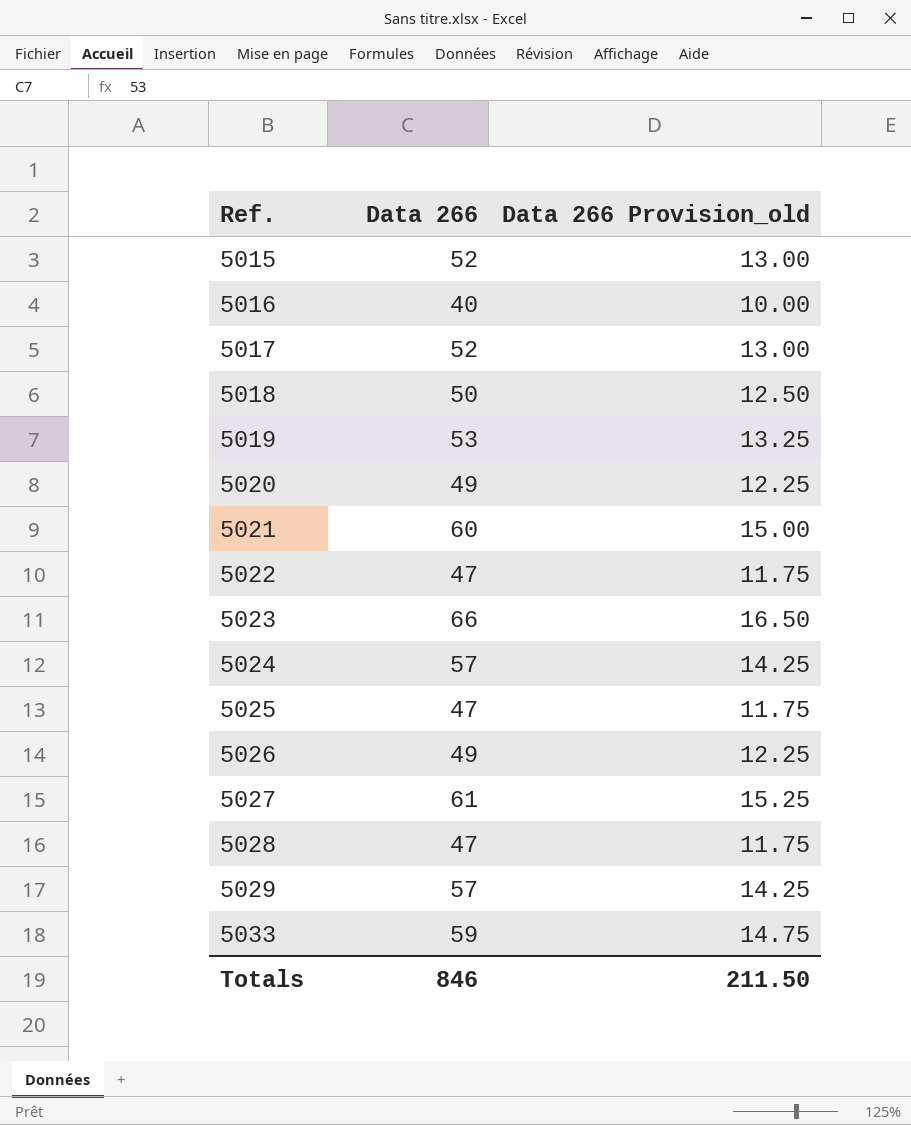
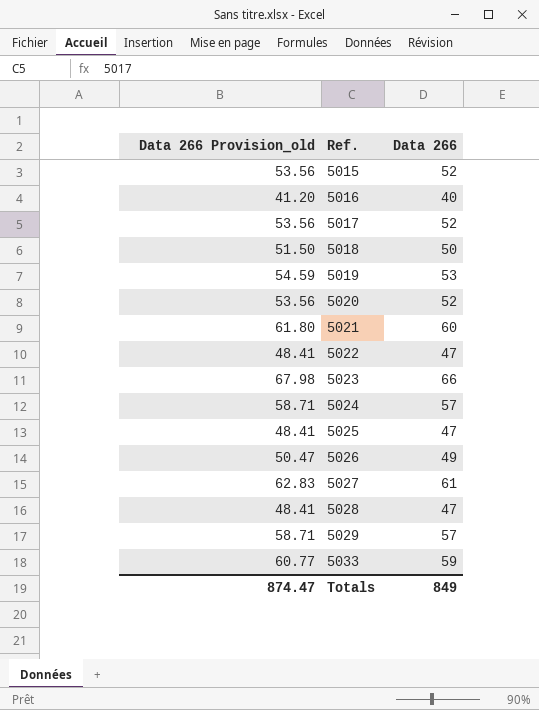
column Data 266 Provision_old | formula: [Data 266] * 0.25 -> [Data 266] * 1.03
column Data 266 Provision_old | position: 3 -> 1
5020 | Data 266: 49 -> 52
Totals | Data 266 Provision_old: 211.50 -> 874.47
Totals | Data 266: 846 -> 849

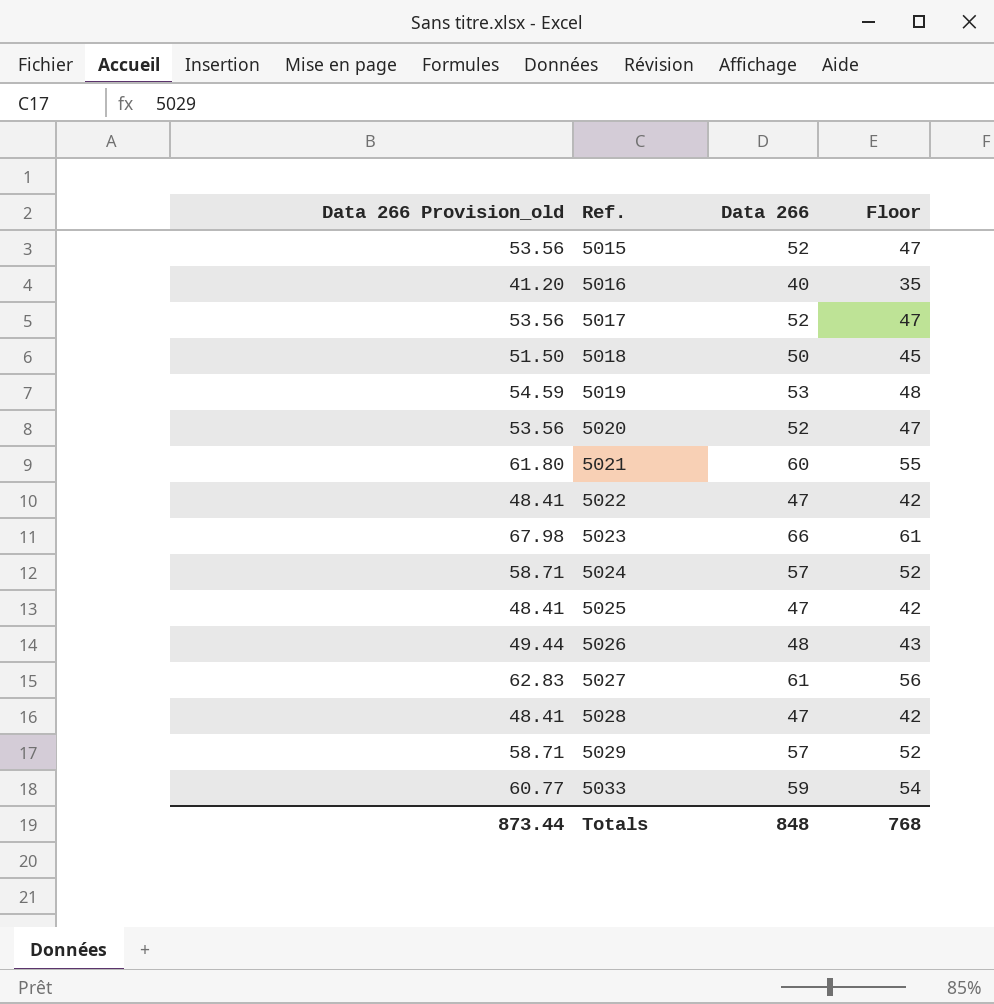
column Floor | formula: none -> [Data 266] - 5
5026 | Data 266 Provision_old: 50.47 -> 49.44
5026 | Data 266: 49 -> 48
Totals | Data 266 Provision_old: 874.47 -> 873.44
Totals | Data 266: 849 -> 848

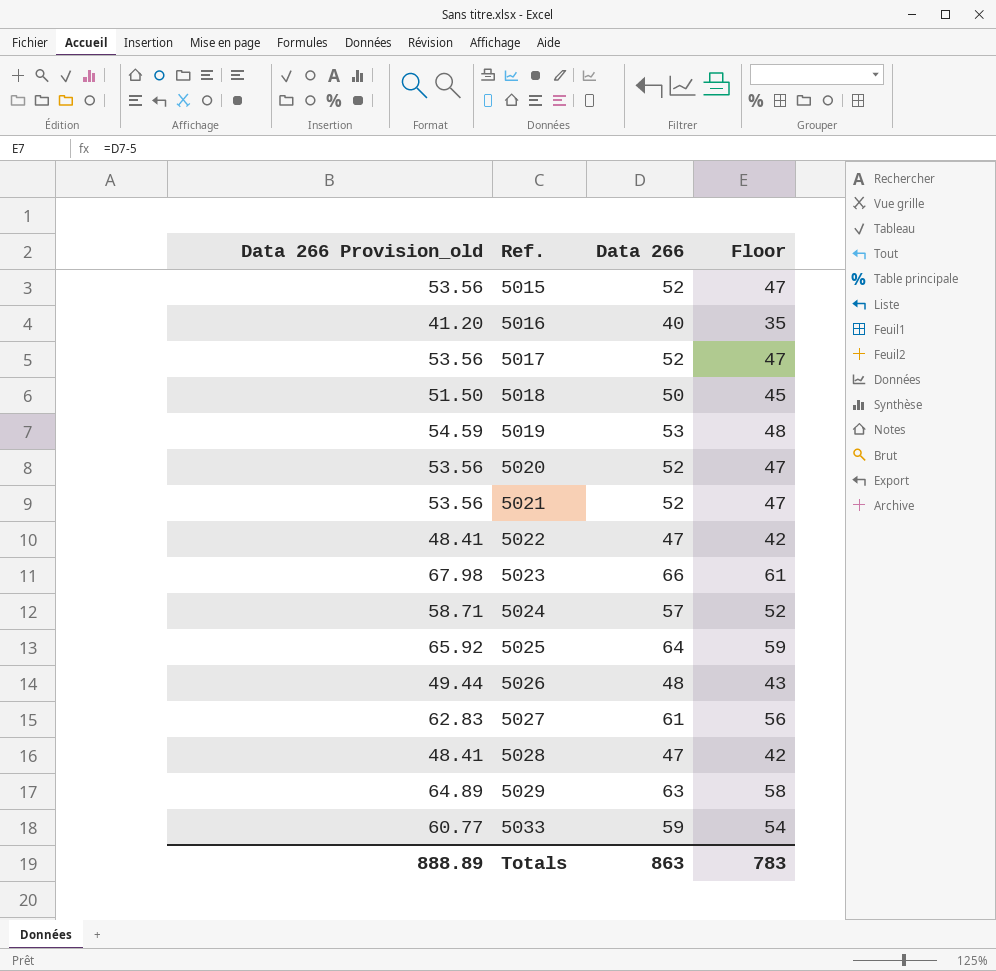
5021 | Data 266 Provision_old: 61.80 -> 53.56
5021 | Data 266: 60 -> 52
5021 | Floor: 55 -> 47
5025 | Data 266 Provision_old: 48.41 -> 65.92
5025 | Data 266: 47 -> 64
5025 | Floor: 42 -> 59
5029 | Data 266 Provision_old: 58.71 -> 64.89
5029 | Data 266: 57 -> 63
5029 | Floor: 52 -> 58
Totals | Data 266 Provision_old: 873.44 -> 888.89
Totals | Data 266: 848 -> 863
Totals | Floor: 768 -> 783

